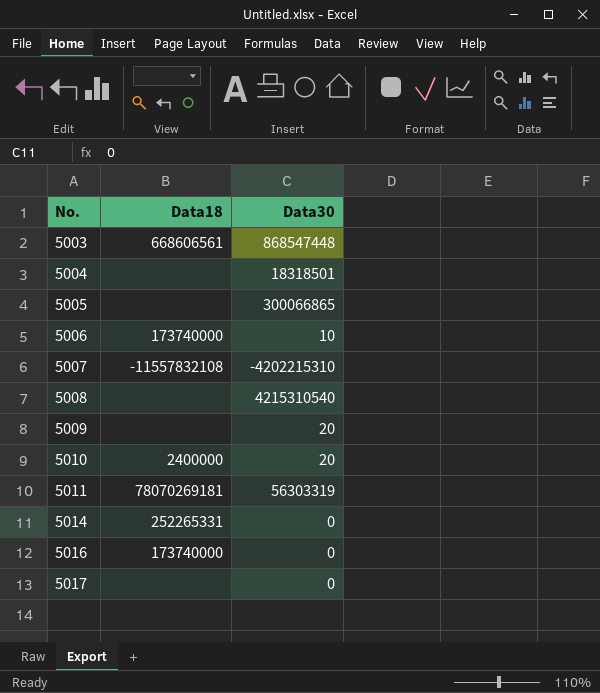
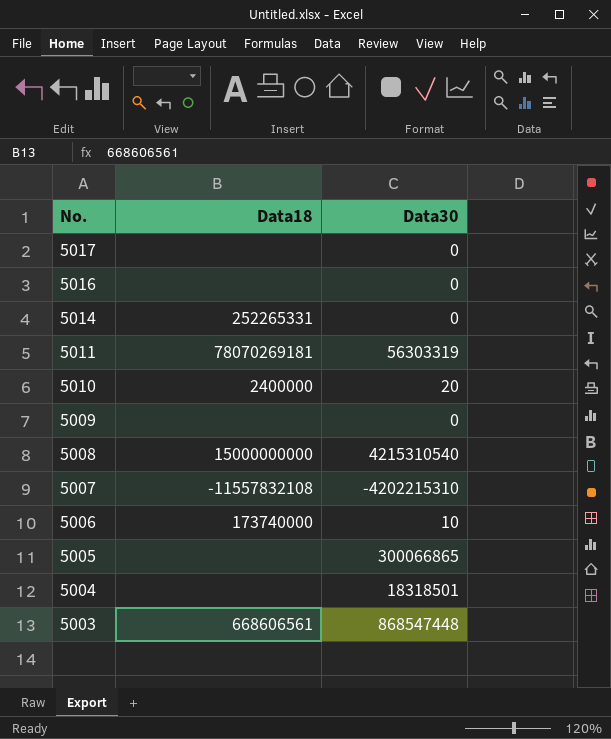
row order: No. ascending -> No. descending
5016 | Data18: 173740000 -> none
5009 | Data30: 20 -> 0
5008 | Data18: none -> 15000000000

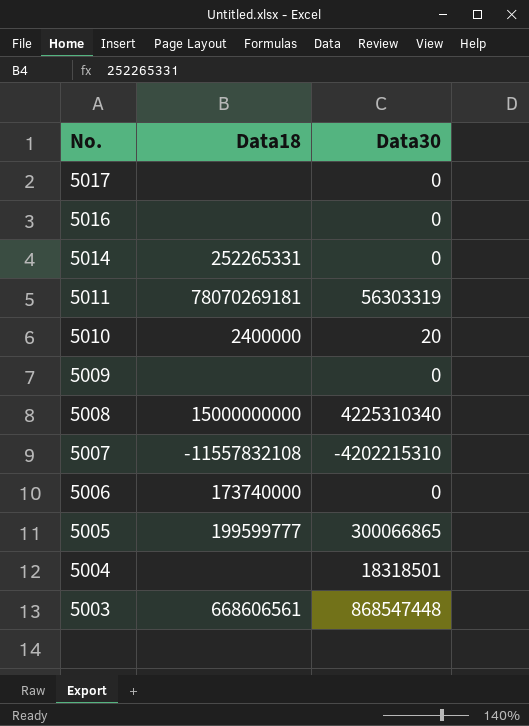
5008 | Data30: 4215310540 -> 4225310340
5006 | Data30: 10 -> 0
5005 | Data18: none -> 199599777

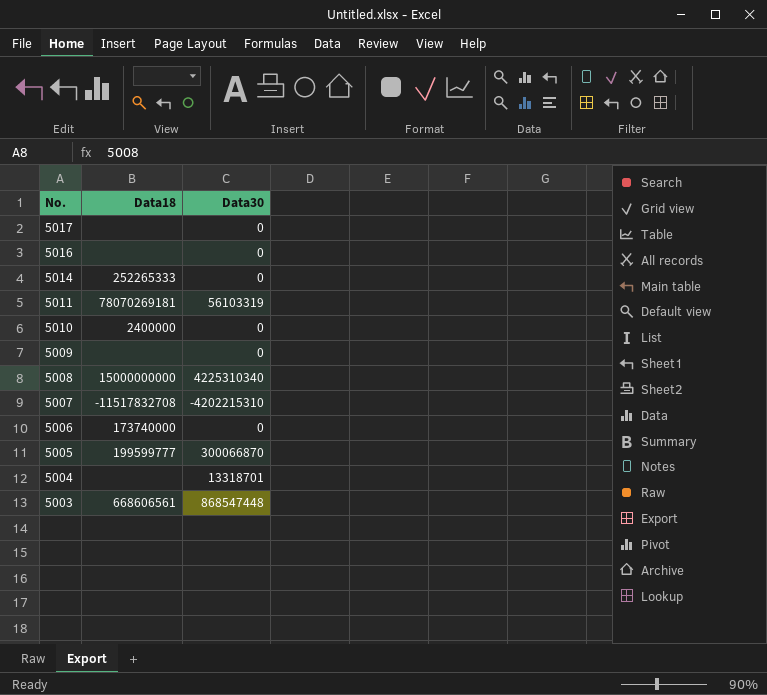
5014 | Data18: 252265331 -> 252265333
5011 | Data30: 56303319 -> 56103319
5010 | Data30: 20 -> 0
5007 | Data18: -11557832108 -> -11517832708
5005 | Data30: 300066865 -> 300066870
5004 | Data30: 18318501 -> 13318701

